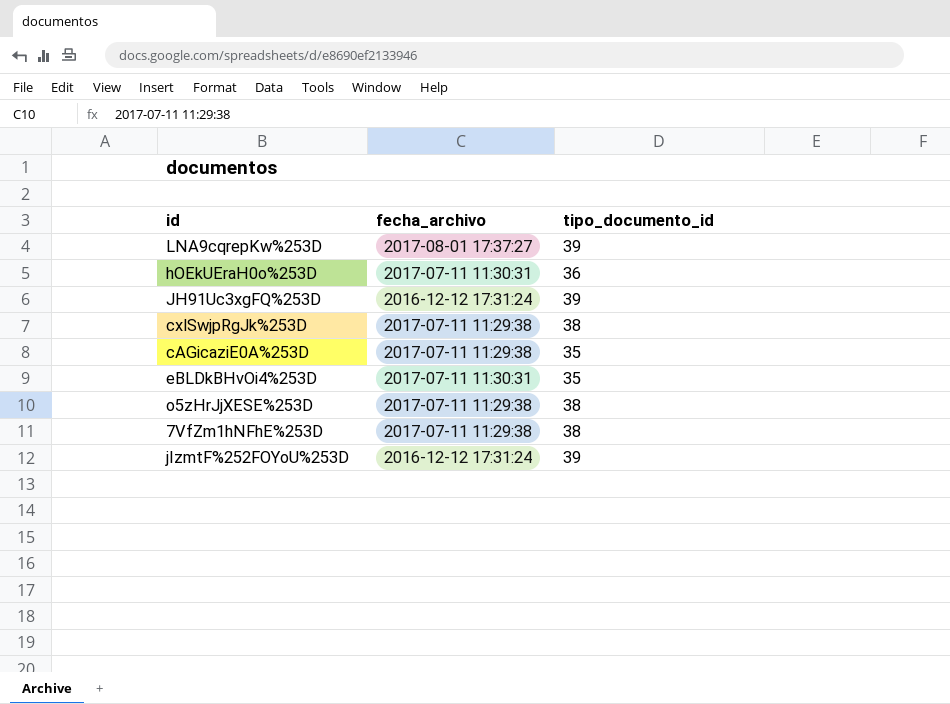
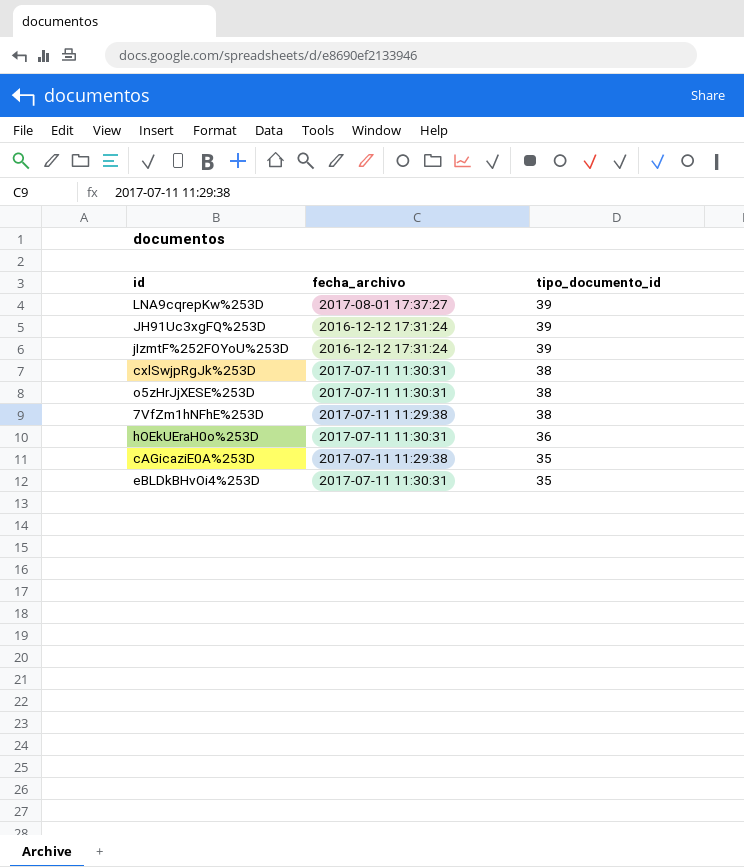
row order: none -> tipo_documento_id descending
cxlSwjpRgJk%253D | fecha_archivo: 2017-07-11 11:29:38 -> 2017-07-11 11:30:31
o5zHrJjXESE%253D | fecha_archivo: 2017-07-11 11:29:38 -> 2017-07-11 11:30:31

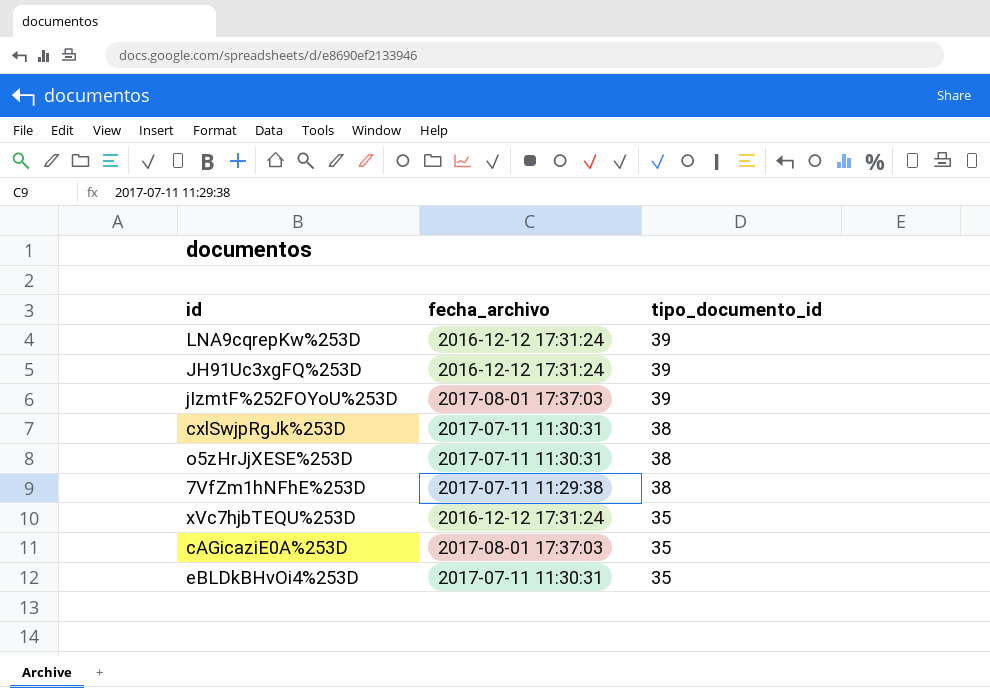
row hOEkUEraH0o%253D: 2017-07-11 11:30:31 | 36 -> none
LNA9cqrepKw%253D | fecha_archivo: 2017-08-01 17:37:27 -> 2016-12-12 17:31:24
jIzmtF%252FOYoU%253D | fecha_archivo: 2016-12-12 17:31:24 -> 2017-08-01 17:37:03
row xVc7hjbTEQU%253D: none -> 2016-12-12 17:31:24 | 35
cAGicaziE0A%253D | fecha_archivo: 2017-07-11 11:29:38 -> 2017-08-01 17:37:03

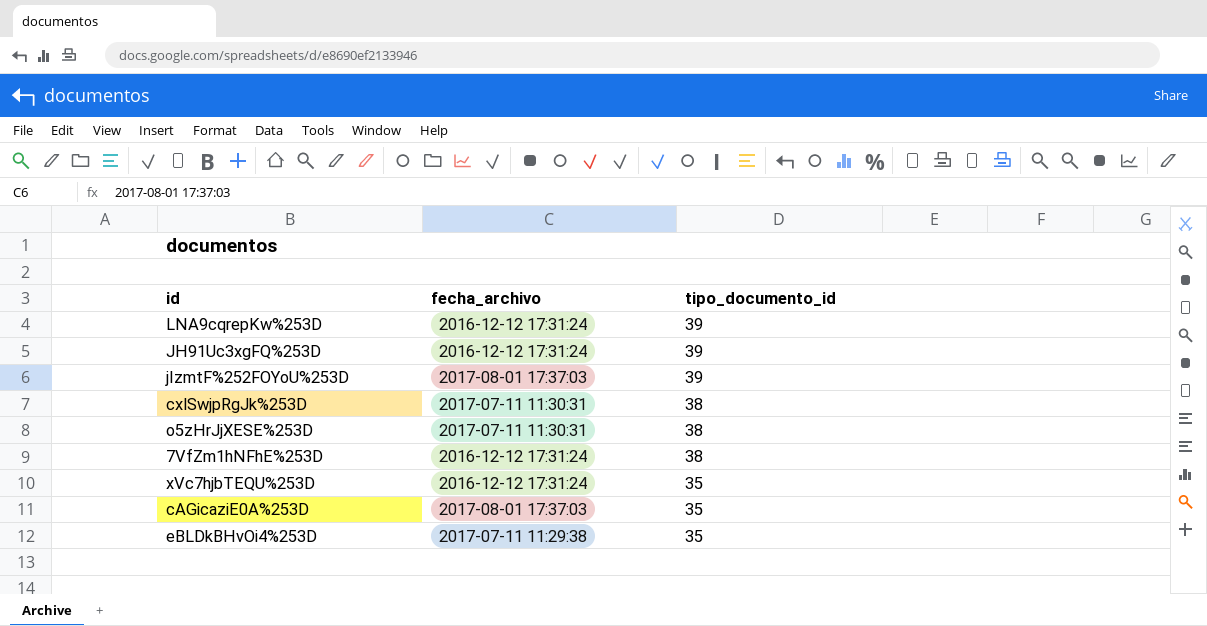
7VfZm1hNFhE%253D | fecha_archivo: 2017-07-11 11:29:38 -> 2016-12-12 17:31:24
eBLDkBHvOi4%253D | fecha_archivo: 2017-07-11 11:30:31 -> 2017-07-11 11:29:38

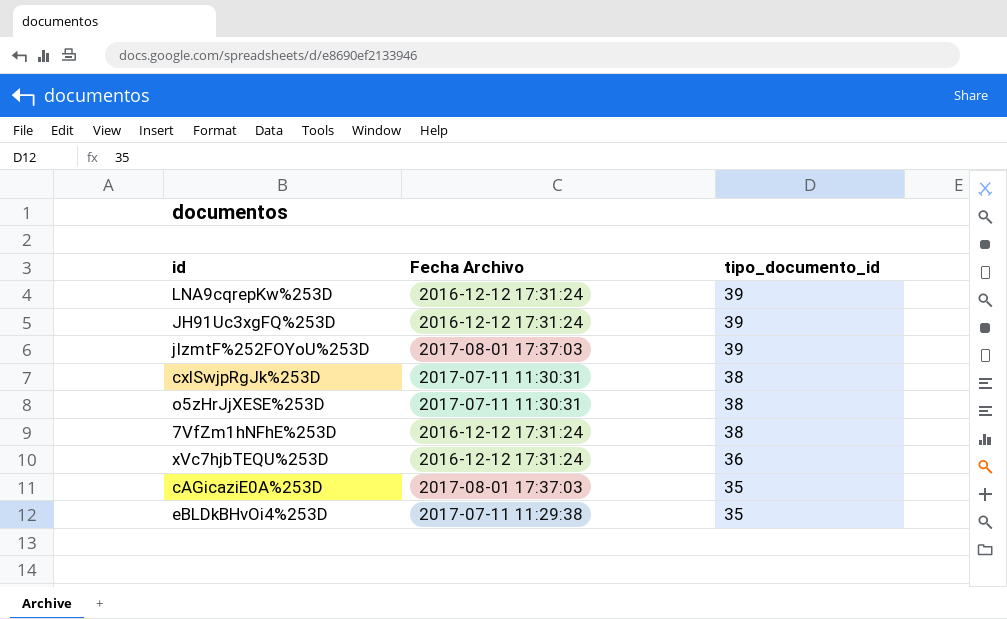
column name: fecha_archivo -> Fecha Archivo
xVc7hjbTEQU%253D | tipo_documento_id: 35 -> 36

